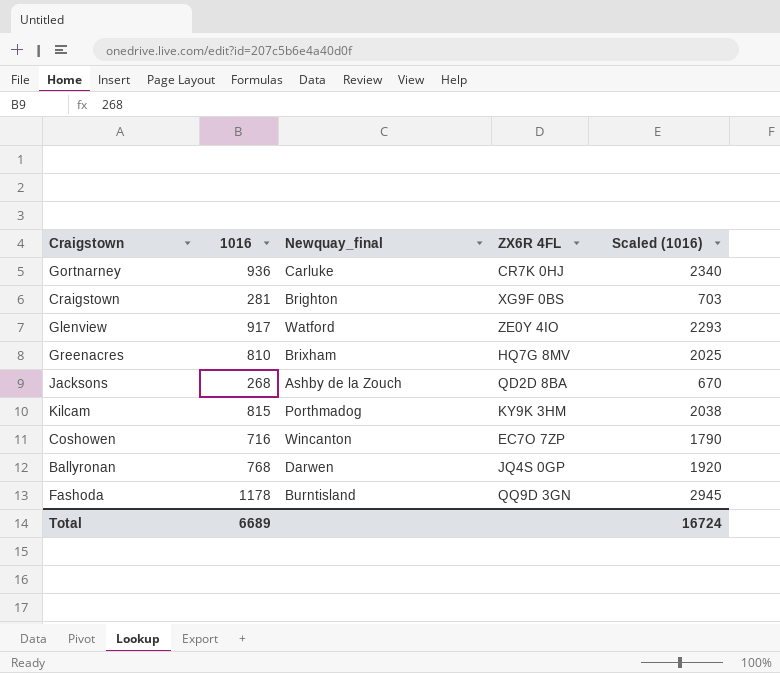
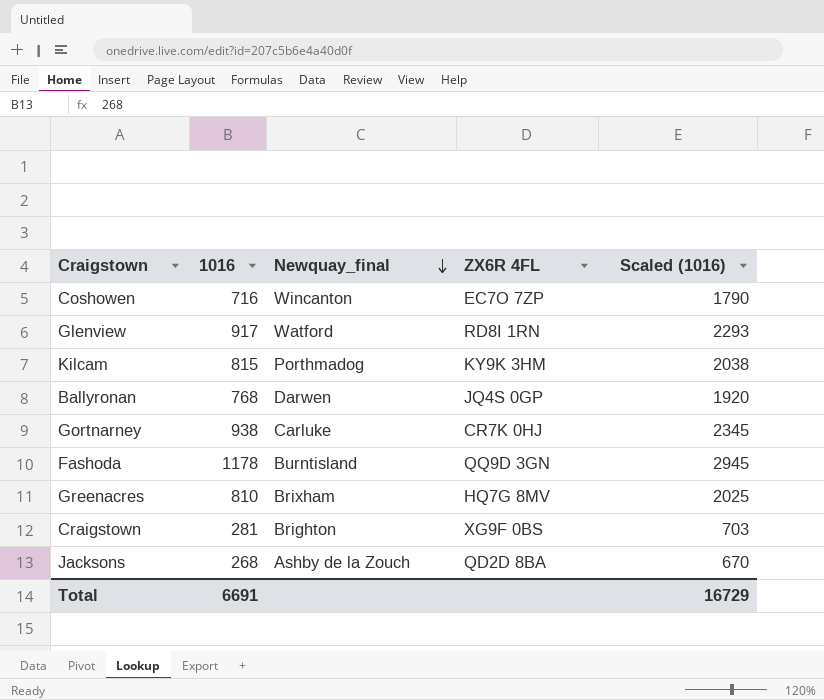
row order: none -> Newquay_final descending
Glenview | ZX6R 4FL: ZE0Y 4IO -> RD8I 1RN
Gortnarney | 1016: 936 -> 938
Gortnarney | Scaled (1016): 2340 -> 2345
Total | 1016: 6689 -> 6691
Total | Scaled (1016): 16724 -> 16729

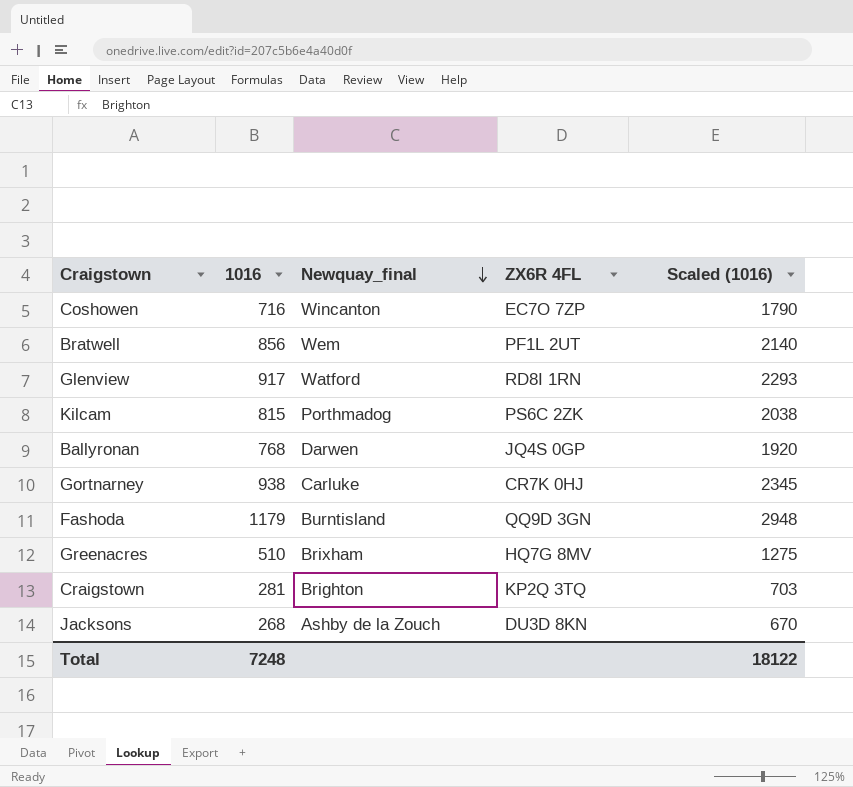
row Bratwell: none -> 856 | Wem | PF1L 2UT | 2140
Kilcam | ZX6R 4FL: KY9K 3HM -> PS6C 2ZK
Fashoda | 1016: 1178 -> 1179
Fashoda | Scaled (1016): 2945 -> 2948
Greenacres | 1016: 810 -> 510
Greenacres | Scaled (1016): 2025 -> 1275
Craigstown | ZX6R 4FL: XG9F 0BS -> KP2Q 3TQ
Jacksons | ZX6R 4FL: QD2D 8BA -> DU3D 8KN
Total | 1016: 6691 -> 7248
Total | Scaled (1016): 16729 -> 18122

